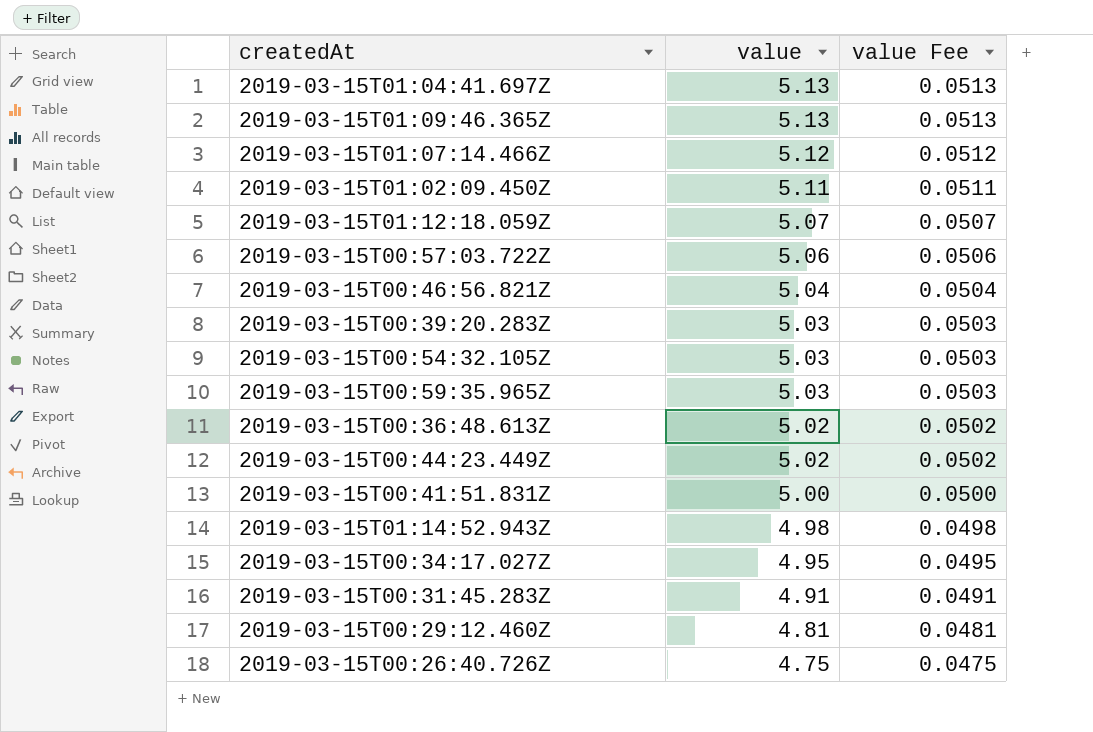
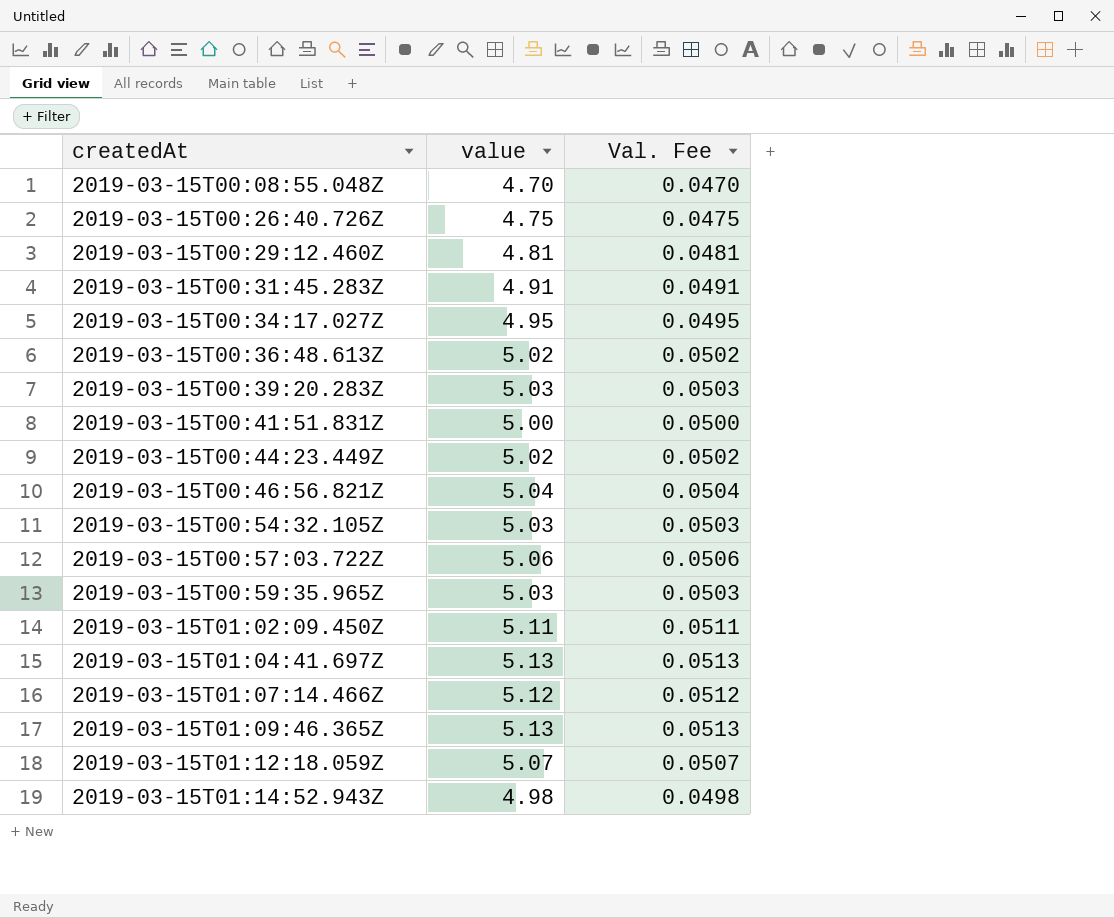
row order: value descending -> createdAt ascending
column name: value Fee -> Val. Fee
row 2019-03-15T00:08:55.048Z: none -> 4.70 | 0.0470

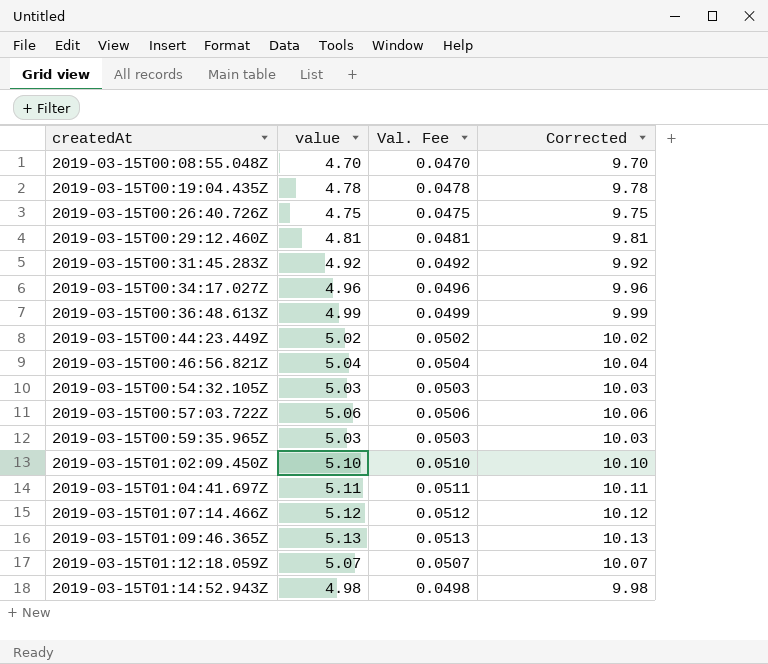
column Corrected | formula: none -> [value] + 5
row 2019-03-15T00:39:20.283Z: 5.03 | 0.0503 -> none
row 2019-03-15T00:41:51.831Z: 5.00 | 0.0500 -> none
row 2019-03-15T00:19:04.435Z: none -> 4.78 | 0.0478 | 9.78
2019-03-15T00:31:45.283Z | value: 4.91 -> 4.92
2019-03-15T00:31:45.283Z | Val. Fee: 0.0491 -> 0.0492
2019-03-15T00:34:17.027Z | value: 4.95 -> 4.96
2019-03-15T00:34:17.027Z | Val. Fee: 0.0495 -> 0.0496
2019-03-15T00:36:48.613Z | value: 5.02 -> 4.99
2019-03-15T00:36:48.613Z | Val. Fee: 0.0502 -> 0.0499
2019-03-15T01:02:09.450Z | value: 5.11 -> 5.10
2019-03-15T01:02:09.450Z | Val. Fee: 0.0511 -> 0.0510
2019-03-15T01:04:41.697Z | value: 5.13 -> 5.11
2019-03-15T01:04:41.697Z | Val. Fee: 0.0513 -> 0.0511

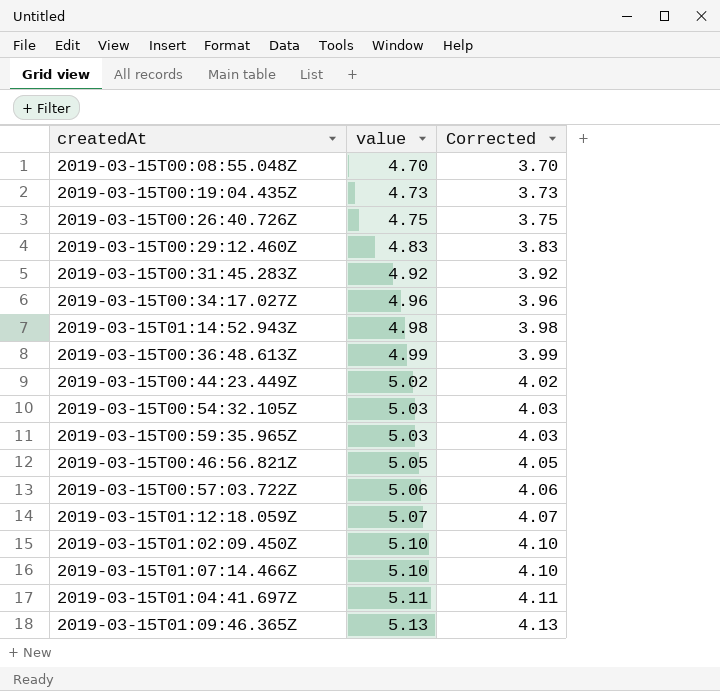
row order: createdAt ascending -> value ascending
column Val. Fee | formula: [value] * 0.01 -> none
column Corrected | formula: [value] + 5 -> [value] - 1
2019-03-15T00:19:04.435Z | value: 4.78 -> 4.73
2019-03-15T00:29:12.460Z | value: 4.81 -> 4.83
2019-03-15T00:46:56.821Z | value: 5.04 -> 5.05
2019-03-15T01:07:14.466Z | value: 5.12 -> 5.10

